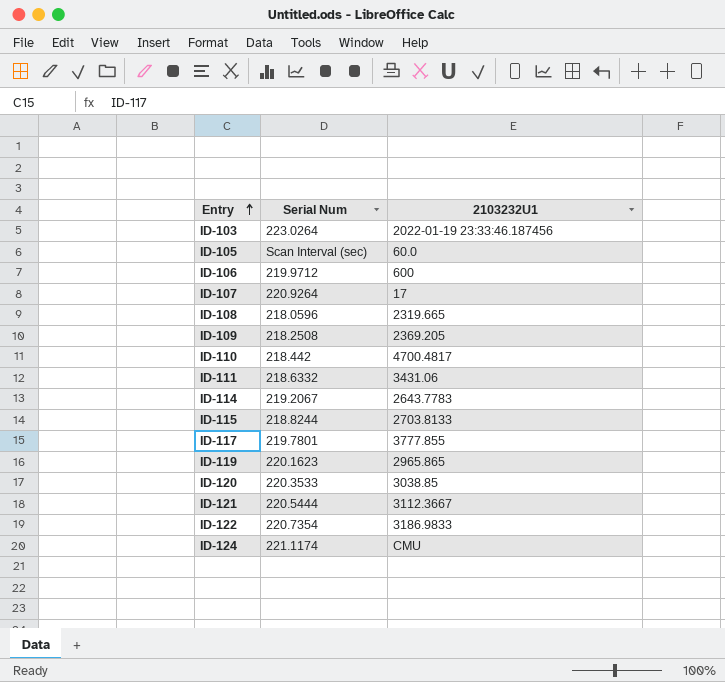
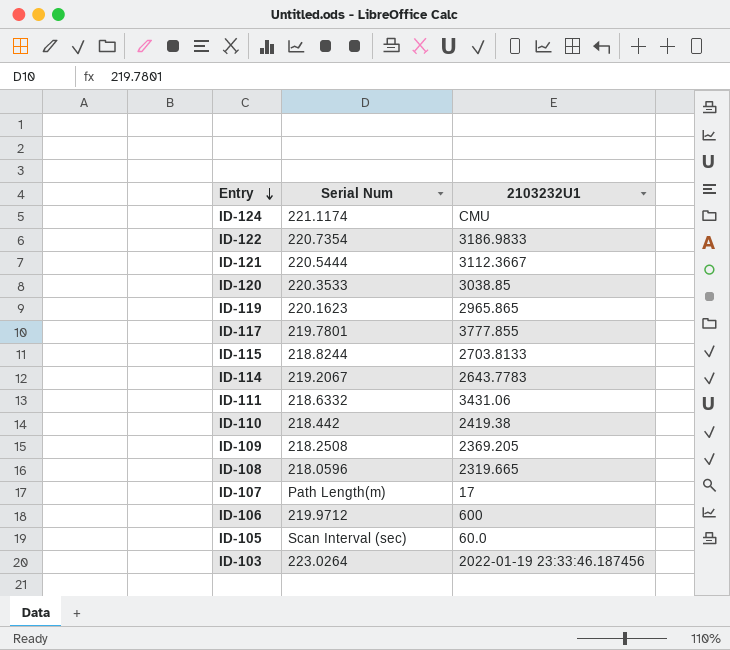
row order: Entry ascending -> Entry descending
ID-110 | 2103232U1: 4700.4817 -> 2419.38
ID-107 | Serial Num: 220.9264 -> Path Length(m)

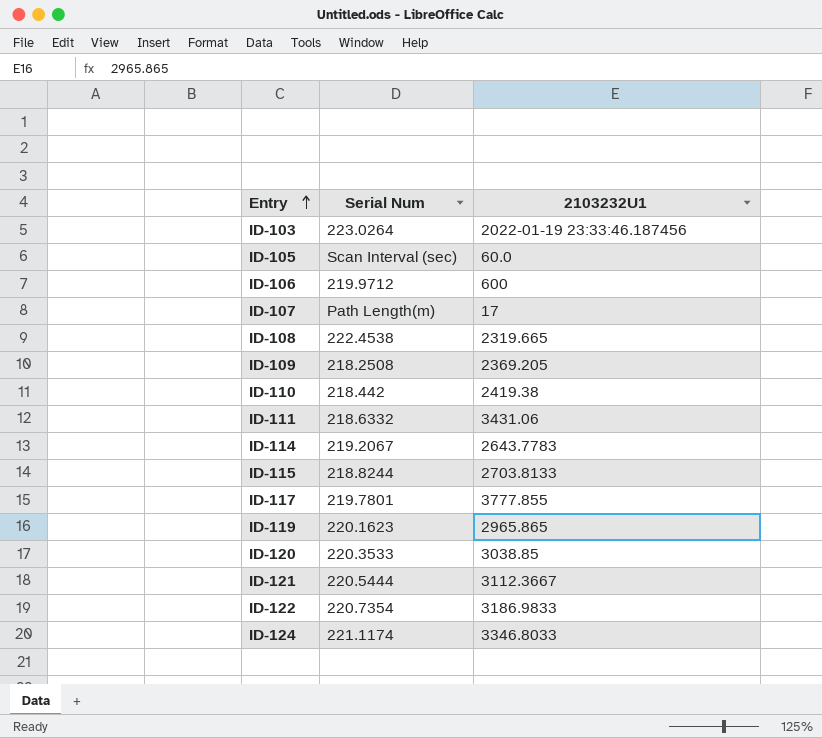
row order: Entry descending -> Entry ascending
ID-108 | Serial Num: 218.0596 -> 222.4538
ID-124 | 2103232U1: CMU -> 3346.8033

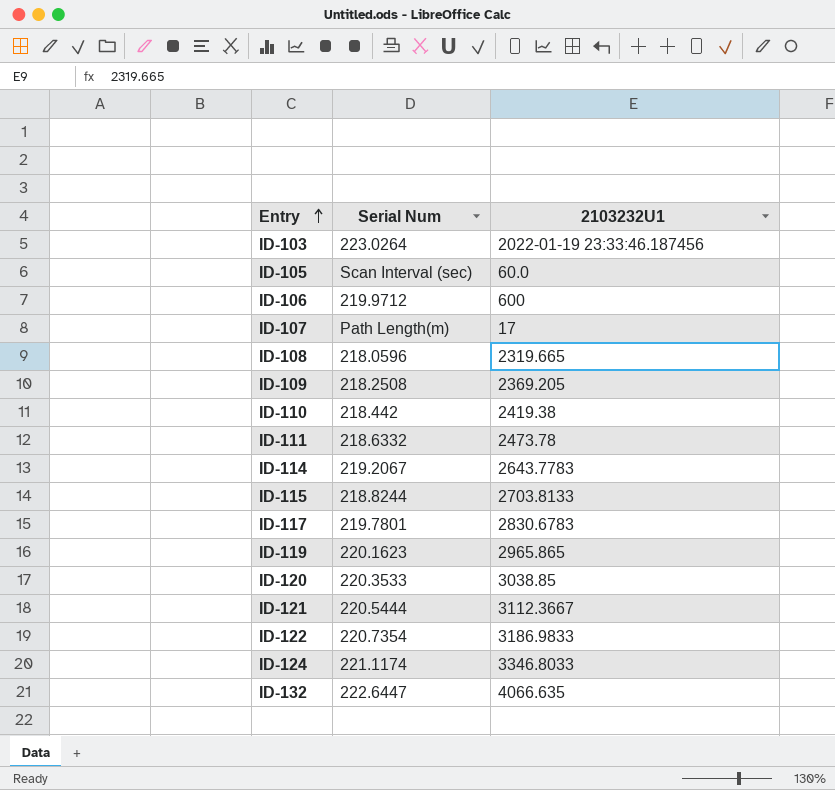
ID-108 | Serial Num: 222.4538 -> 218.0596
ID-111 | 2103232U1: 3431.06 -> 2473.78
ID-117 | 2103232U1: 3777.855 -> 2830.6783
row ID-132: none -> 222.6447 | 4066.635

